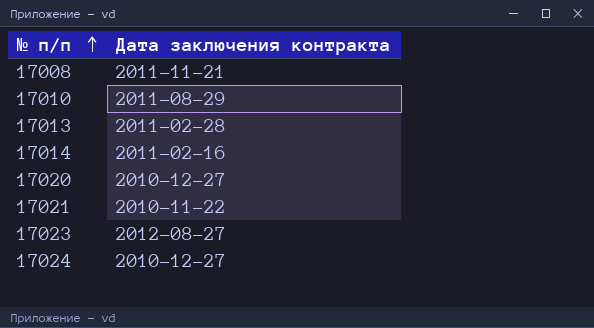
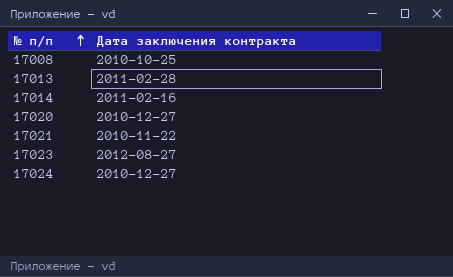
row 17010: 2011-08-29 -> none
17008 | Дата заключения контракта: 2011-11-21 -> 2010-10-25

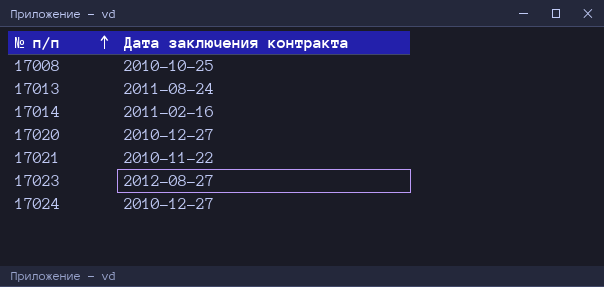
17013 | Дата заключения контракта: 2011-02-28 -> 2011-08-24

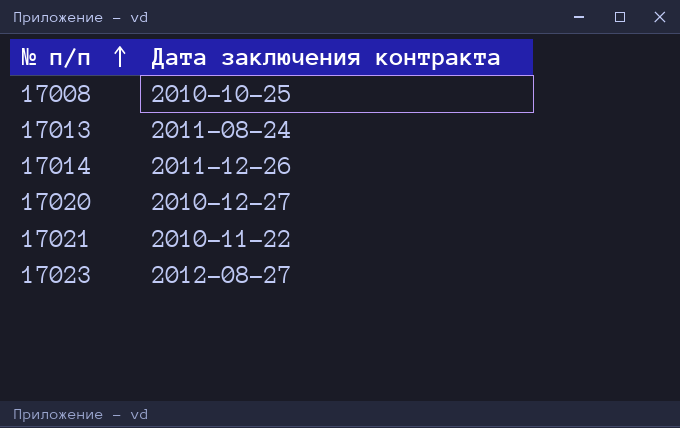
row 17024: 2010-12-27 -> none
17014 | Дата заключения контракта: 2011-02-16 -> 2011-12-26

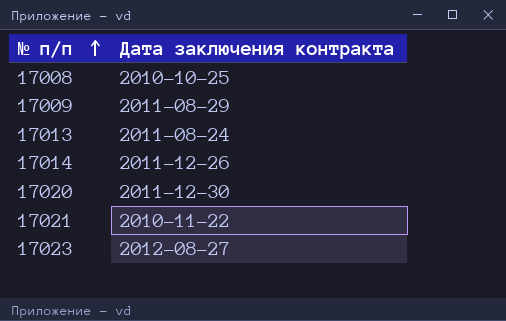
row 17009: none -> 2011-08-29
17020 | Дата заключения контракта: 2010-12-27 -> 2011-12-30

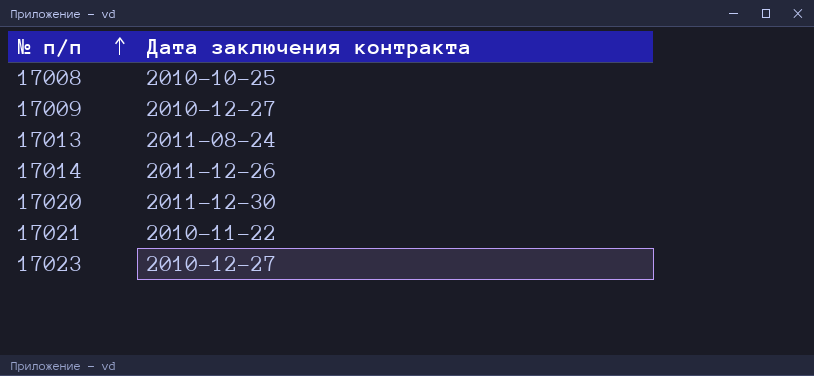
17009 | Дата заключения контракта: 2011-08-29 -> 2010-12-27
17023 | Дата заключения контракта: 2012-08-27 -> 2010-12-27

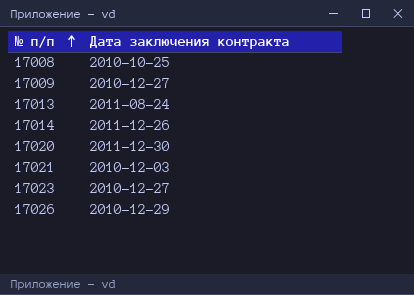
17021 | Дата заключения контракта: 2010-11-22 -> 2010-12-03
row 17026: none -> 2010-12-29

